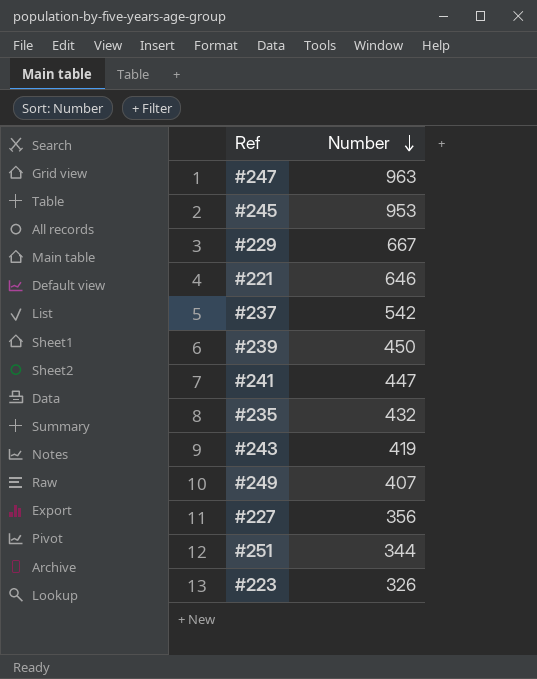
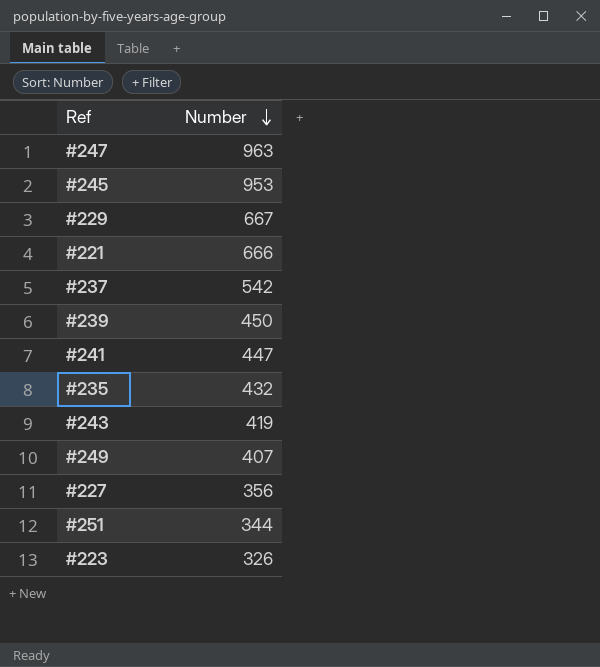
#221 | Number: 646 -> 666

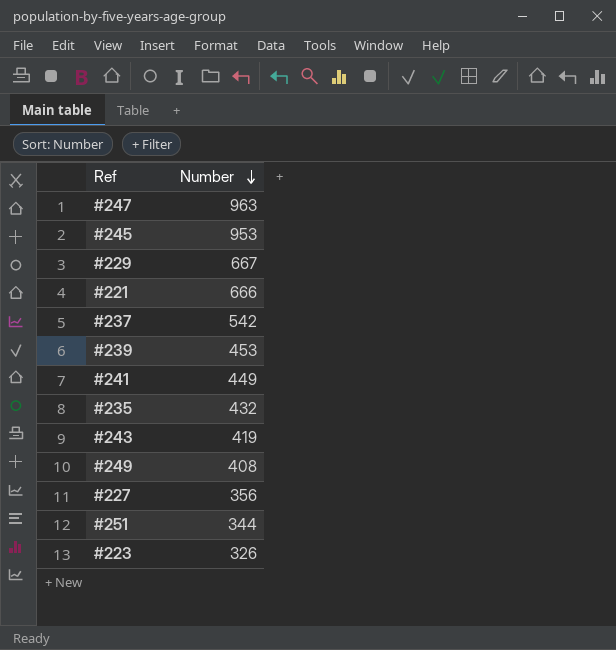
#239 | Number: 450 -> 453
#241 | Number: 447 -> 449
#249 | Number: 407 -> 408

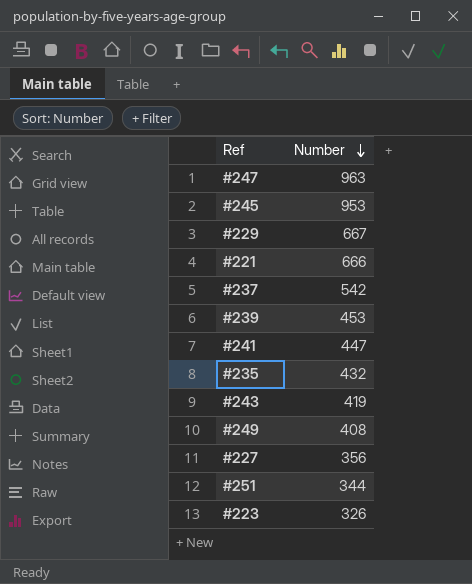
#241 | Number: 449 -> 447

